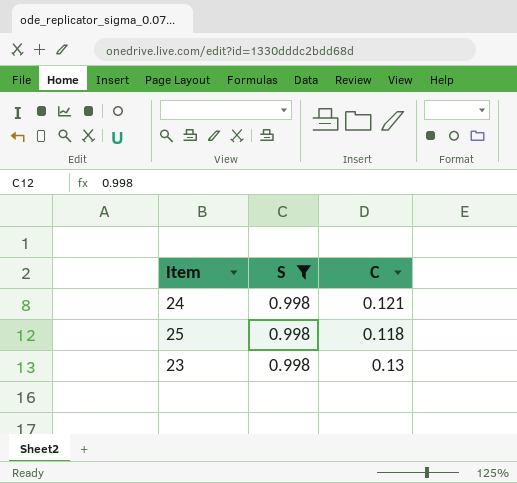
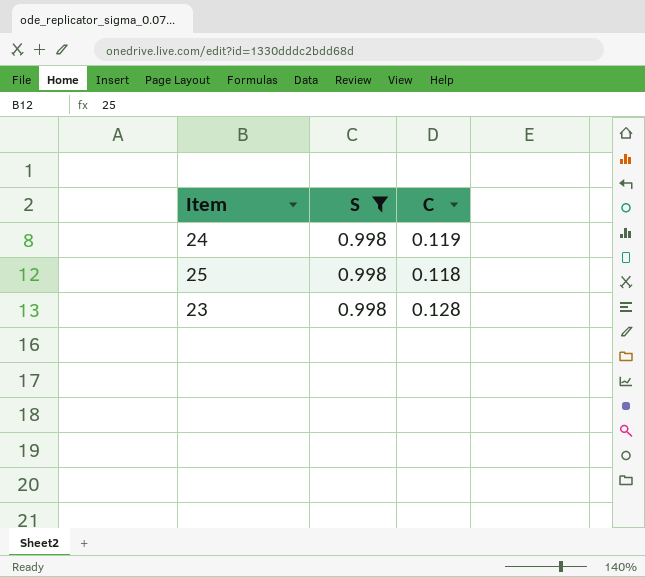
24 | C: 0.121 -> 0.119
23 | C: 0.13 -> 0.128

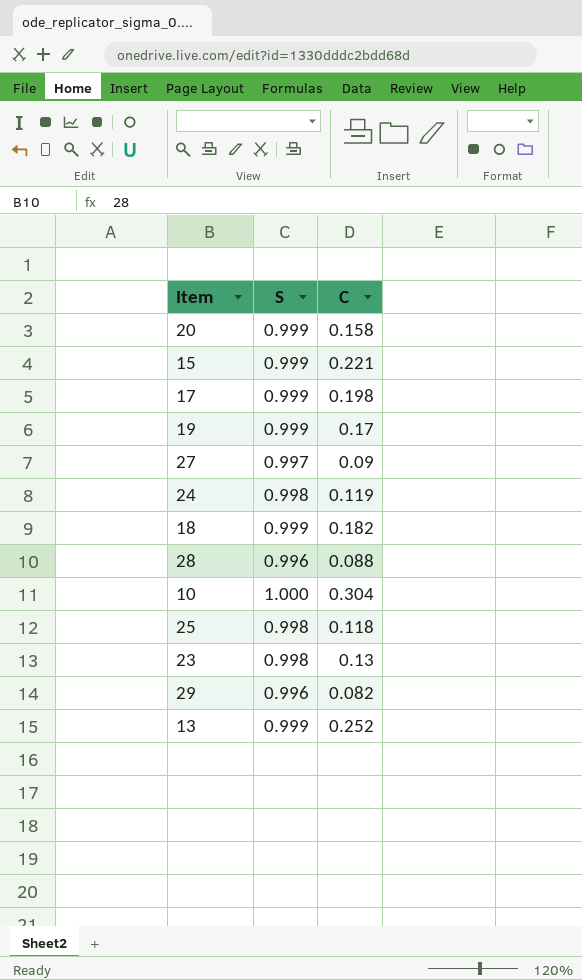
filter: S = 0.998 -> none
23 | C: 0.128 -> 0.13

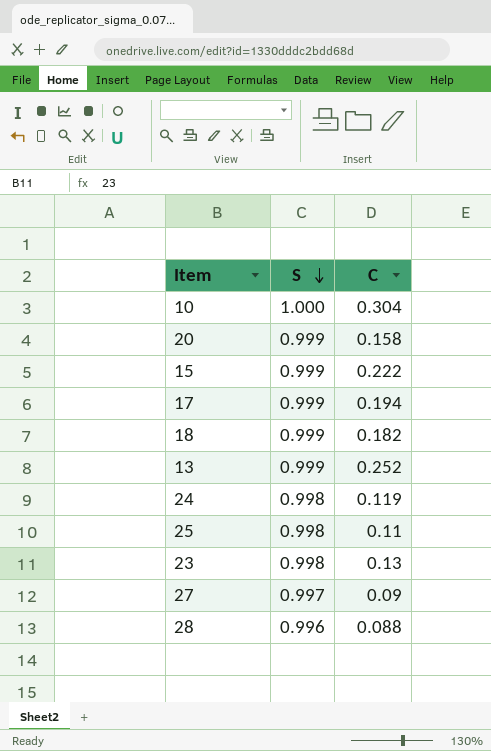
row order: none -> S descending
row 19: 0.999 | 0.17 -> none
row 29: 0.996 | 0.082 -> none
15 | C: 0.221 -> 0.222
17 | C: 0.198 -> 0.194
25 | C: 0.118 -> 0.11

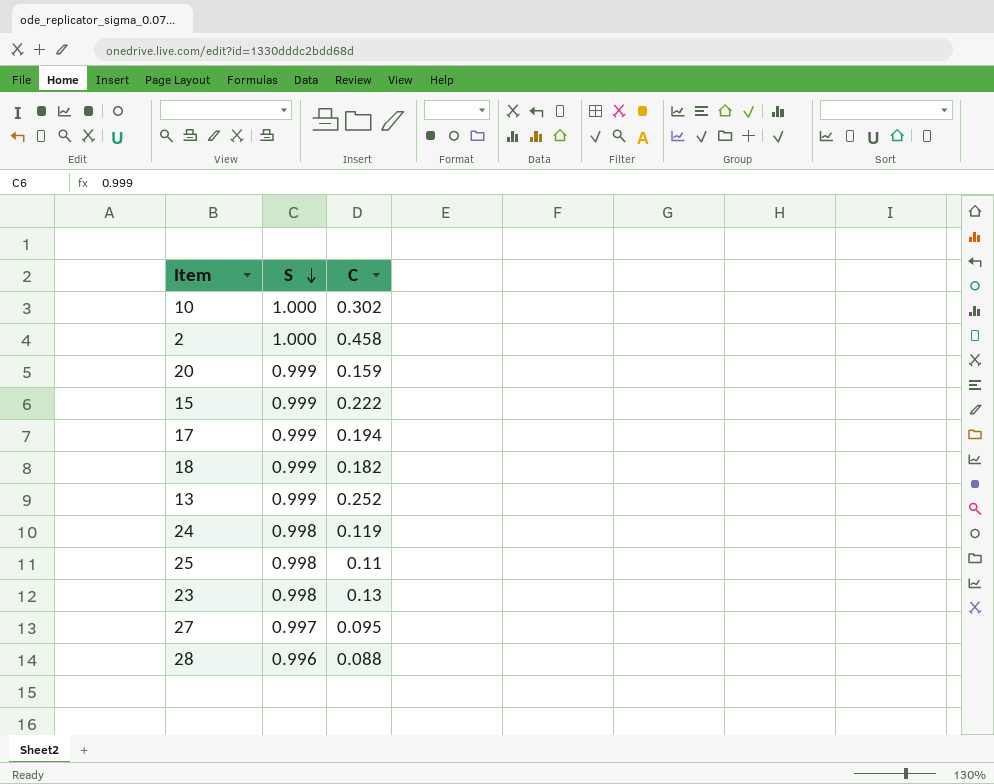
10 | C: 0.304 -> 0.302
row 2: none -> 1.000 | 0.458
20 | C: 0.158 -> 0.159
27 | C: 0.09 -> 0.095

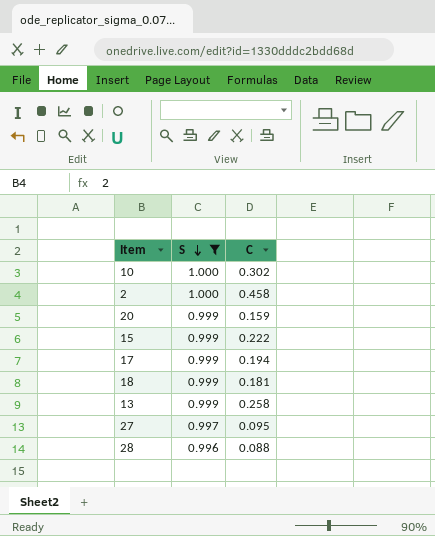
filter: none -> S != 0.998
18 | C: 0.182 -> 0.181
13 | C: 0.252 -> 0.258

